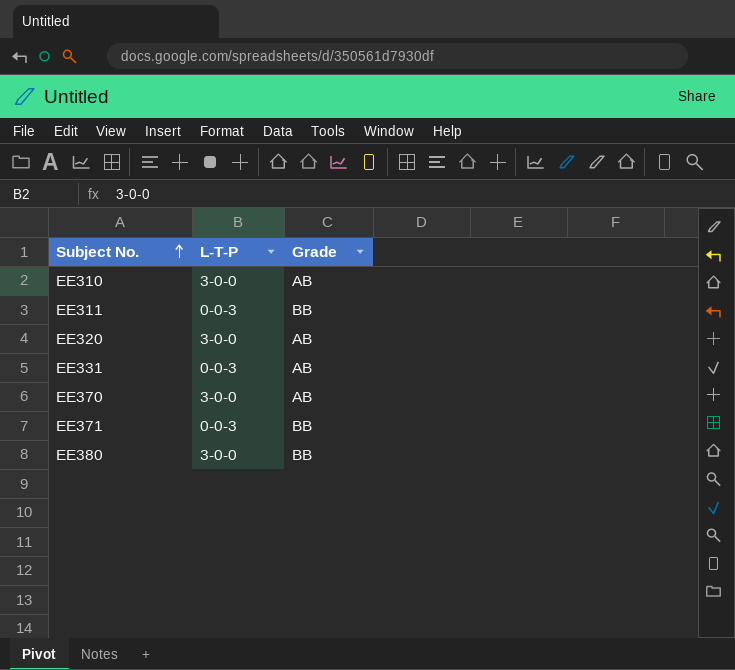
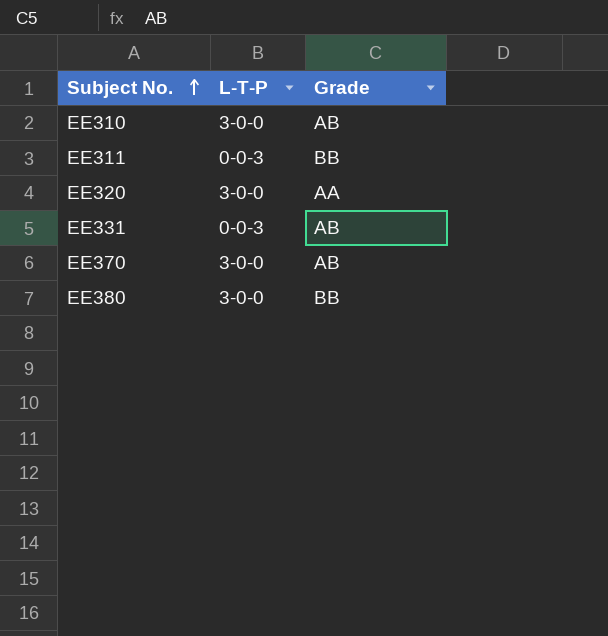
row EE371: 0-0-3 | BB -> none
EE320 | Grade: AB -> AA

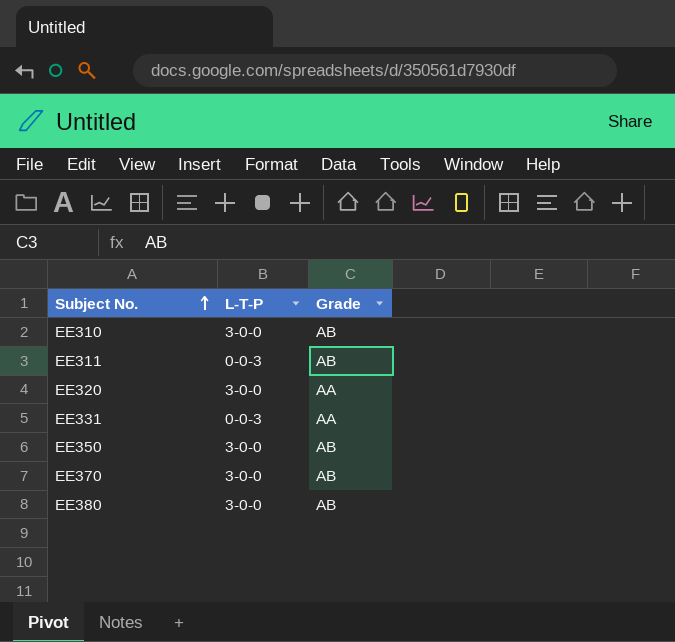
EE311 | Grade: BB -> AB
EE331 | Grade: AB -> AA
row EE350: none -> 3-0-0 | AB
EE380 | Grade: BB -> AB

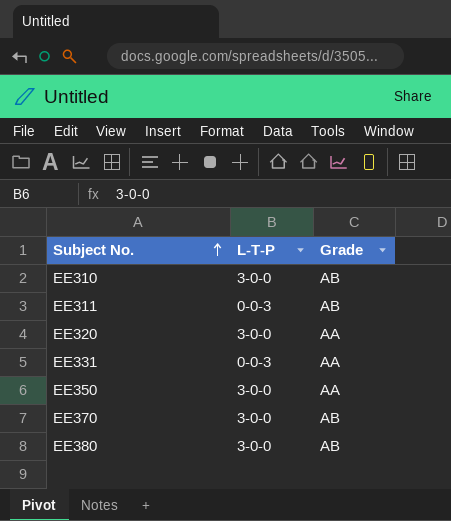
EE350 | Grade: AB -> AA

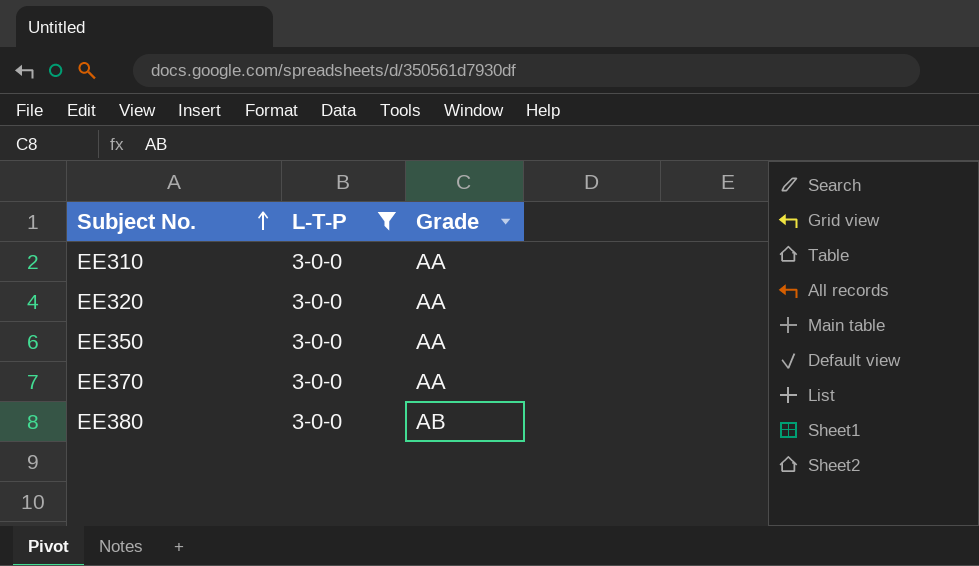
filter: none -> L-T-P = 3-0-0
EE310 | Grade: AB -> AA
EE370 | Grade: AB -> AA

